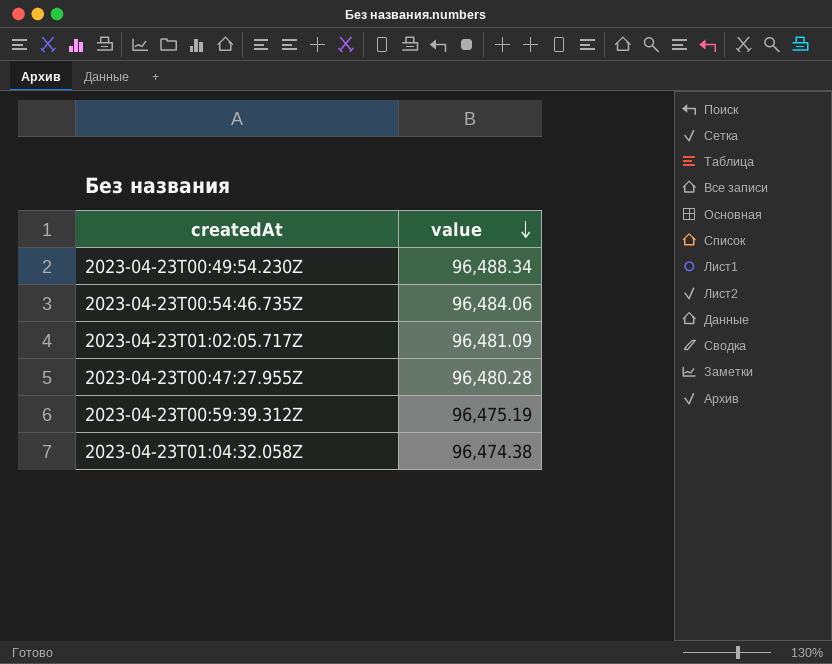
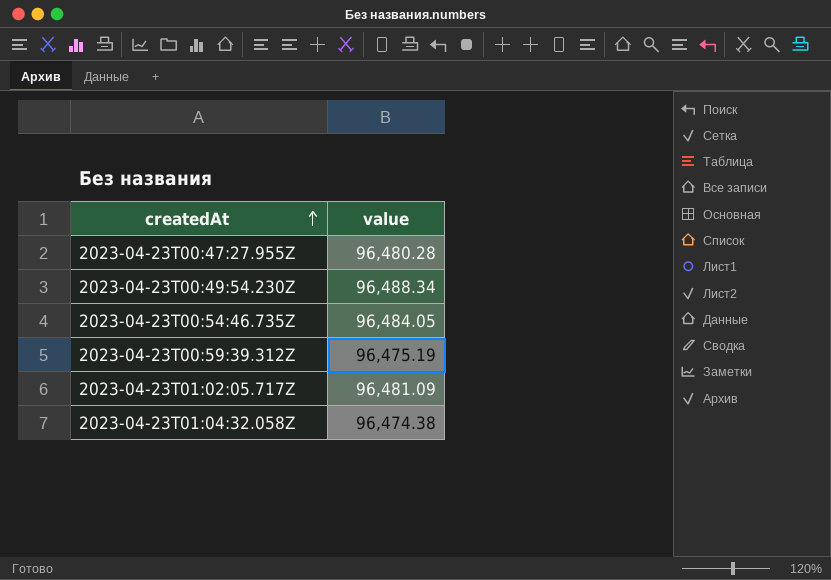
row order: value descending -> createdAt ascending
2023-04-23T00:54:46.735Z | value: 96,484.06 -> 96,484.05

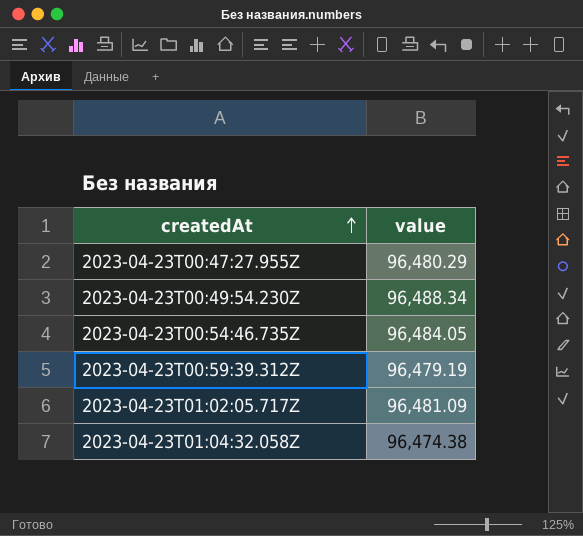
2023-04-23T00:47:27.955Z | value: 96,480.28 -> 96,480.29
2023-04-23T00:59:39.312Z | value: 96,475.19 -> 96,479.19

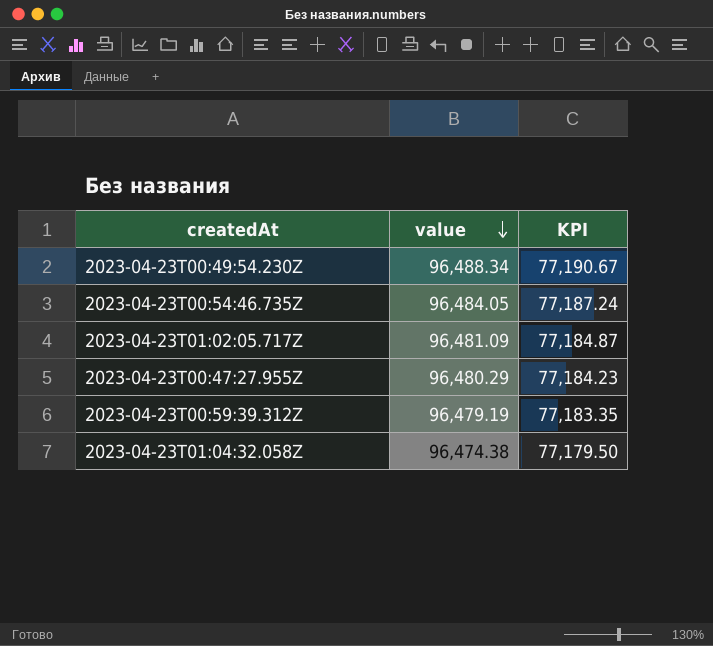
row order: createdAt ascending -> value descending
column KPI | formula: none -> [value] * 0.8

